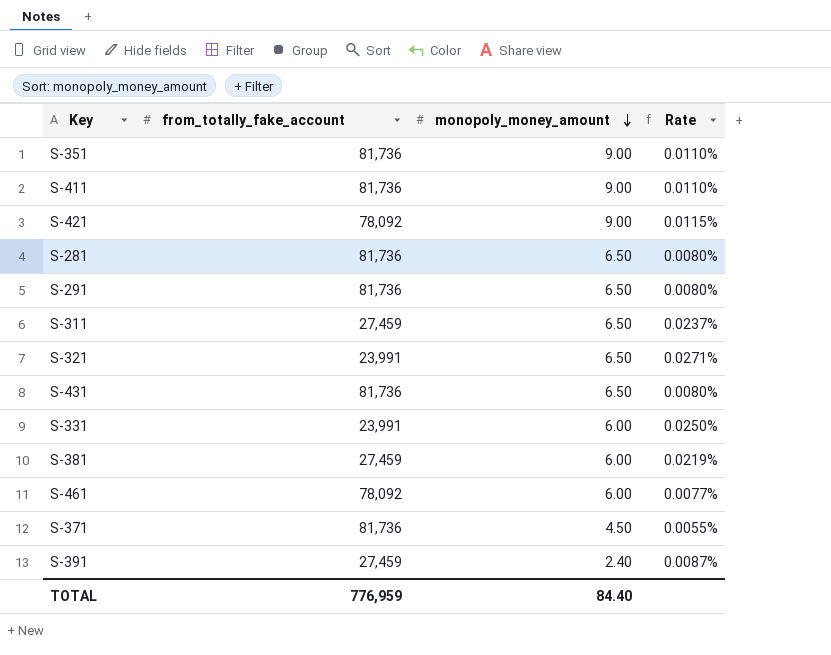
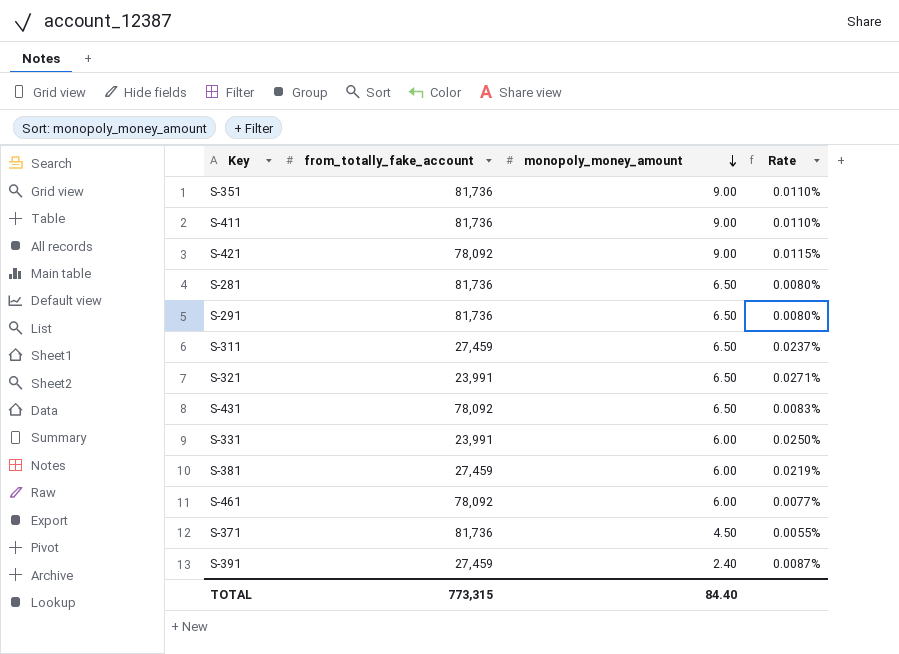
S-431 | from_totally_fake_account: 81,736 -> 78,092
S-431 | Rate: 0.0080% -> 0.0083%
TOTAL | from_totally_fake_account: 776,959 -> 773,315

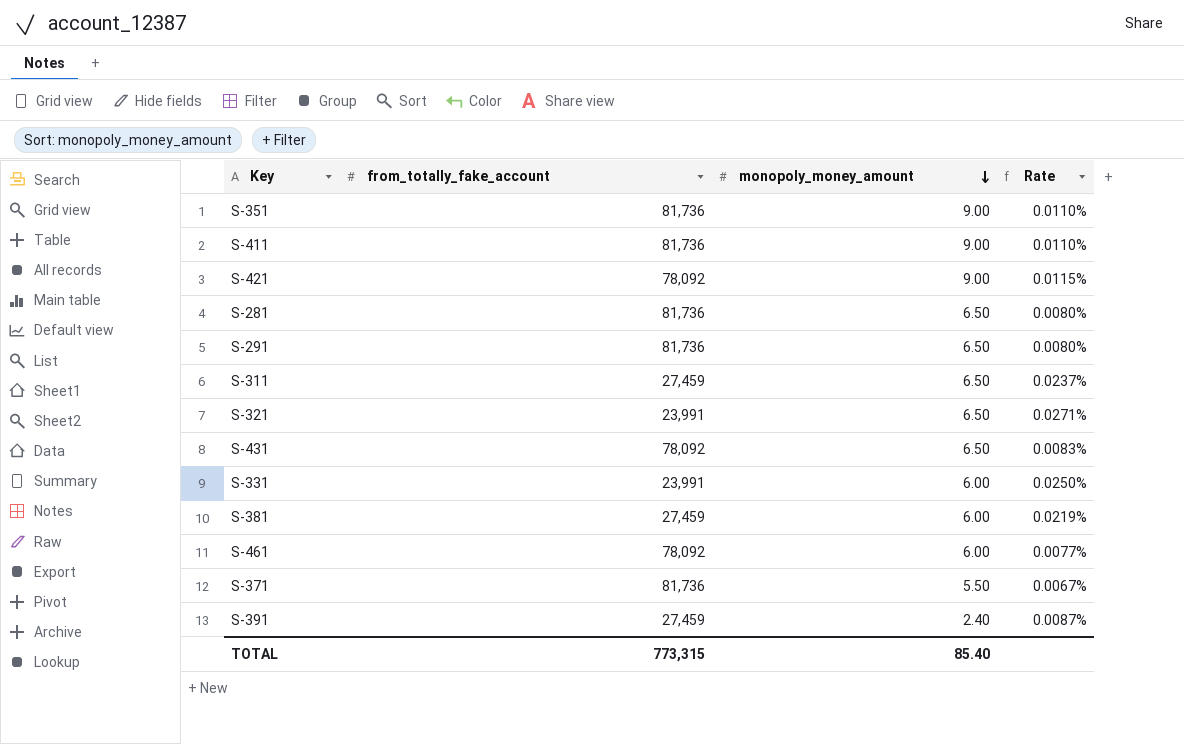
S-371 | monopoly_money_amount: 4.50 -> 5.50
S-371 | Rate: 0.0055% -> 0.0067%
TOTAL | monopoly_money_amount: 84.40 -> 85.40

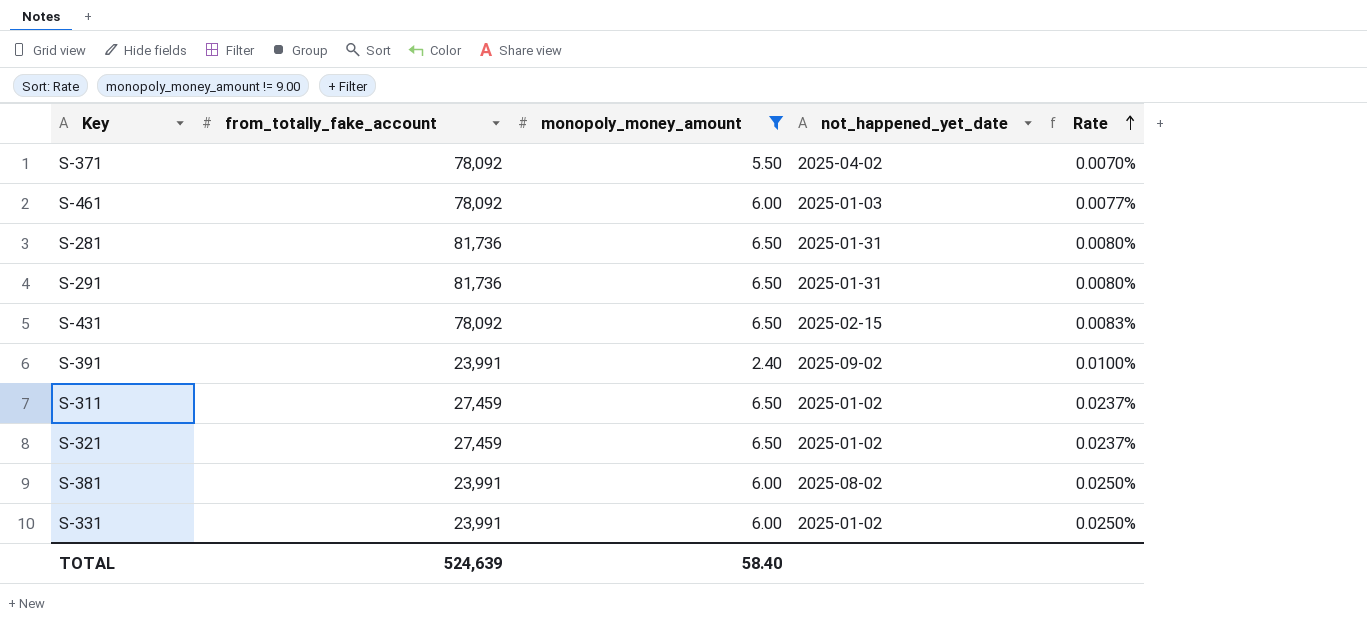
filter: none -> monopoly_money_amount != 9.00
row order: monopoly_money_amount descending -> Rate ascending
column not_happened_yet_date | position: none -> 4
S-371 | from_totally_fake_account: 81,736 -> 78,092
S-371 | Rate: 0.0067% -> 0.0070%
S-391 | from_totally_fake_account: 27,459 -> 23,991
S-391 | Rate: 0.0087% -> 0.0100%
S-321 | from_totally_fake_account: 23,991 -> 27,459
S-321 | Rate: 0.0271% -> 0.0237%
S-381 | from_totally_fake_account: 27,459 -> 23,991
S-381 | Rate: 0.0219% -> 0.0250%
TOTAL | from_totally_fake_account: 773,315 -> 524,639
TOTAL | monopoly_money_amount: 85.40 -> 58.40

